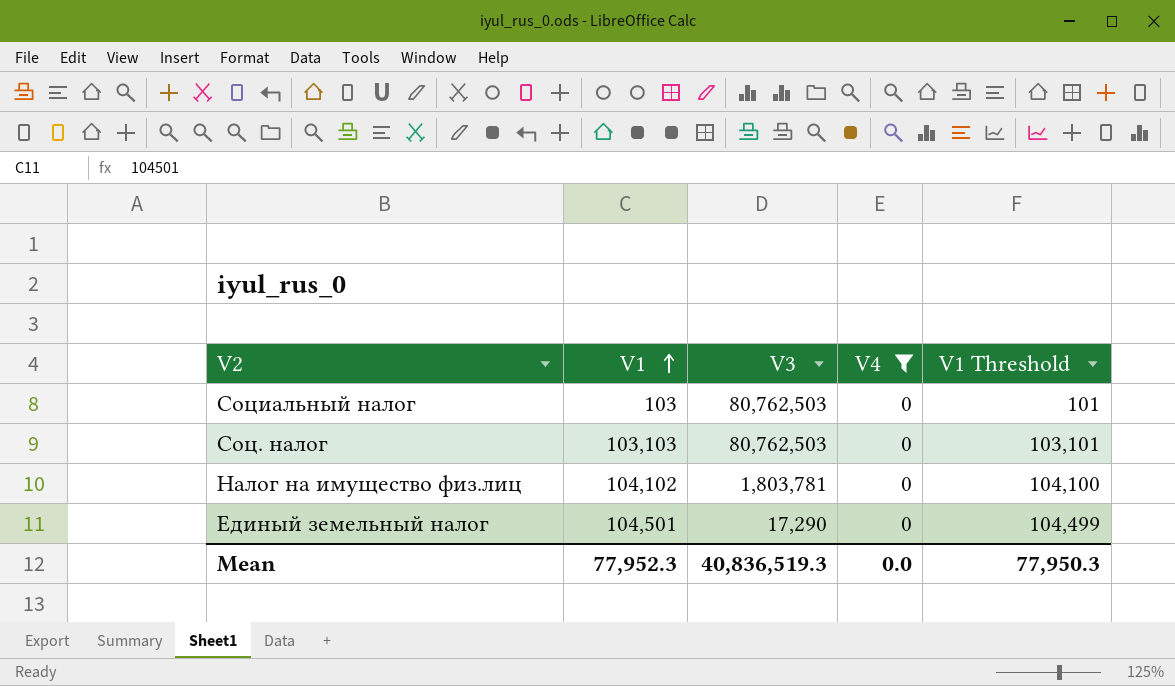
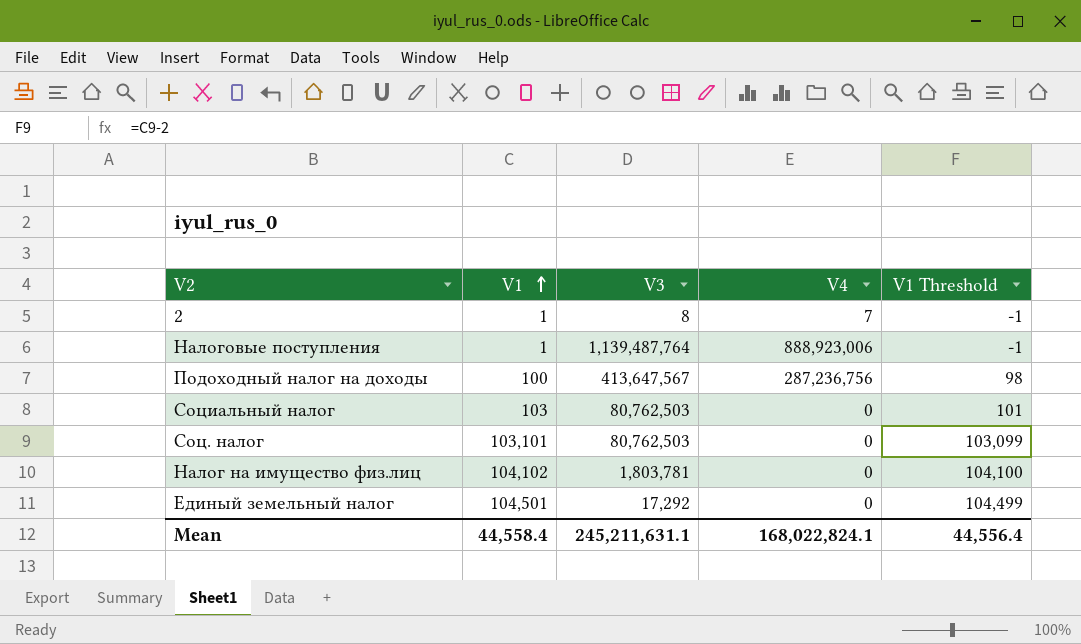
filter: V4 = 0 -> none
Соц. налог | V1: 103,103 -> 103,101
Соц. налог | V1 Threshold: 103,101 -> 103,099
Единый земельный налог | V3: 17,290 -> 17,292
Mean | V1: 77,952.3 -> 44,558.4
Mean | V3: 40,836,519.3 -> 245,211,631.1
Mean | V4: 0.0 -> 168,022,824.1
Mean | V1 Threshold: 77,950.3 -> 44,556.4

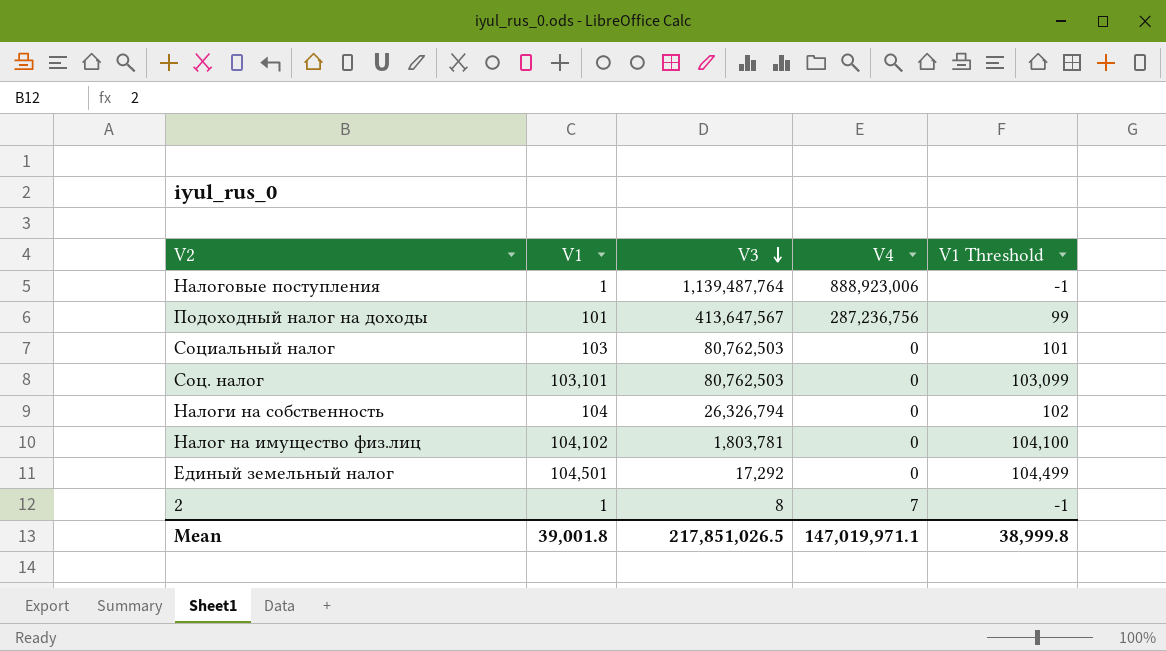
row order: V1 ascending -> V3 descending
Подоходный налог на доходы | V1: 100 -> 101
Подоходный налог на доходы | V1 Threshold: 98 -> 99
row Налоги на собственность: none -> 104 | 26,326,794 | 0 | 102
Mean | V1: 44,558.4 -> 39,001.8
Mean | V3: 245,211,631.1 -> 217,851,026.5
Mean | V4: 168,022,824.1 -> 147,019,971.1
Mean | V1 Threshold: 44,556.4 -> 38,999.8

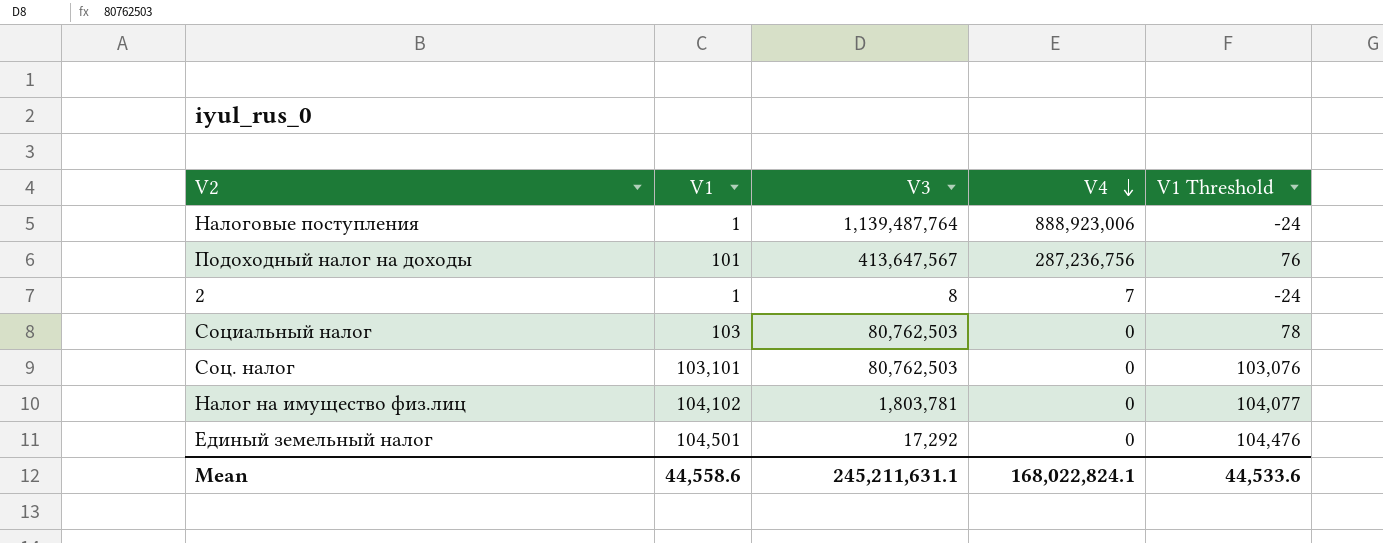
row order: V3 descending -> V4 descending
column V1 Threshold | formula: [V1] - 2 -> [V1] - 25
row Налоги на собственность: 104 | 26,326,794 | 0 | 102 -> none
Mean | V1: 39,001.8 -> 44,558.6
Mean | V3: 217,851,026.5 -> 245,211,631.1
Mean | V4: 147,019,971.1 -> 168,022,824.1
Mean | V1 Threshold: 38,999.8 -> 44,533.6

